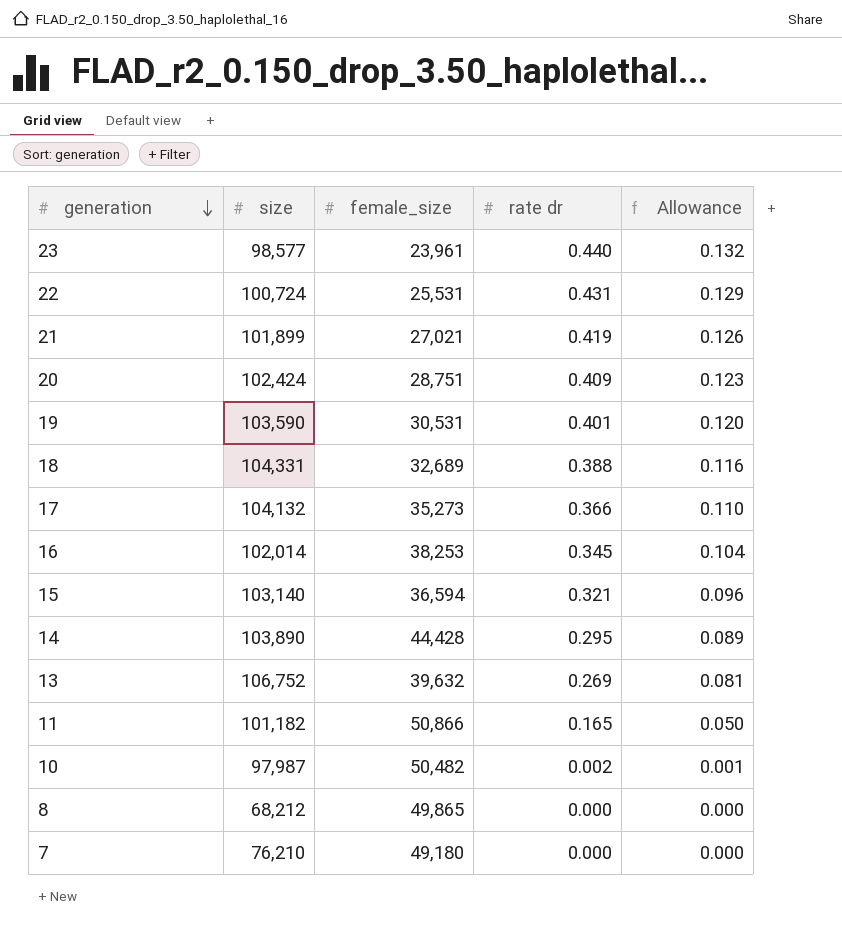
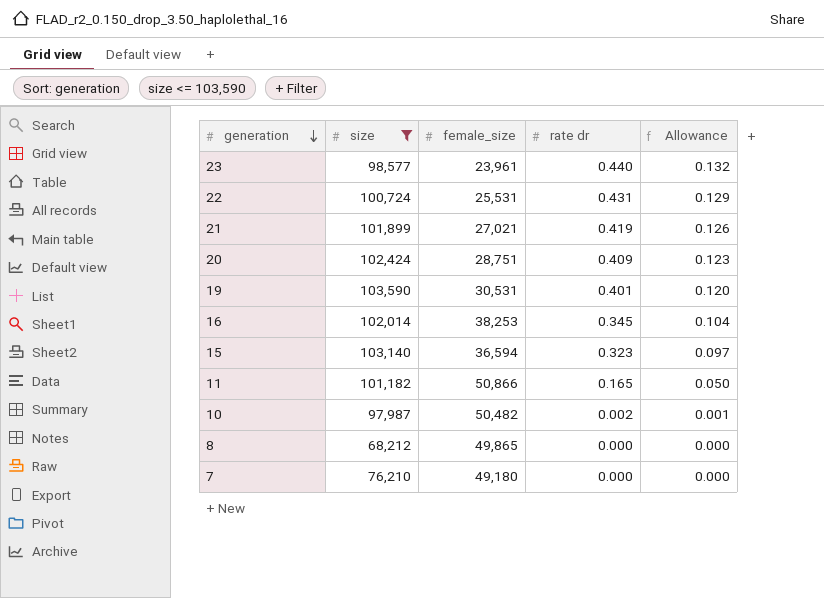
filter: none -> size <= 103,590
15 | rate dr: 0.321 -> 0.323
15 | Allowance: 0.096 -> 0.097

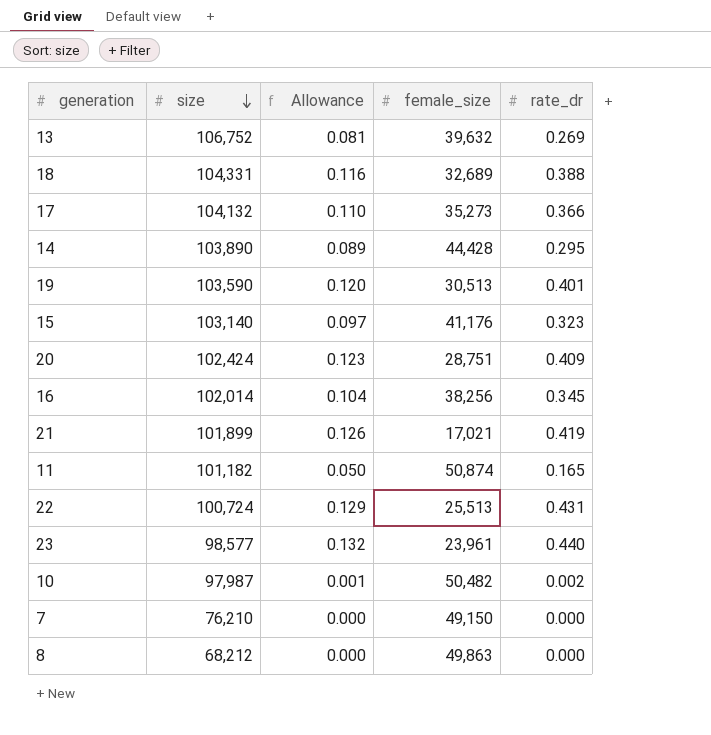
filter: size <= 103,590 -> none
row order: generation descending -> size descending
column Allowance | position: 5 -> 3
column name: rate dr -> rate_dr
19 | female_size: 30,531 -> 30,513
15 | female_size: 36,594 -> 41,176
16 | female_size: 38,253 -> 38,256
21 | female_size: 27,021 -> 17,021
11 | female_size: 50,866 -> 50,874
22 | female_size: 25,531 -> 25,513
7 | female_size: 49,180 -> 49,150
8 | female_size: 49,865 -> 49,863

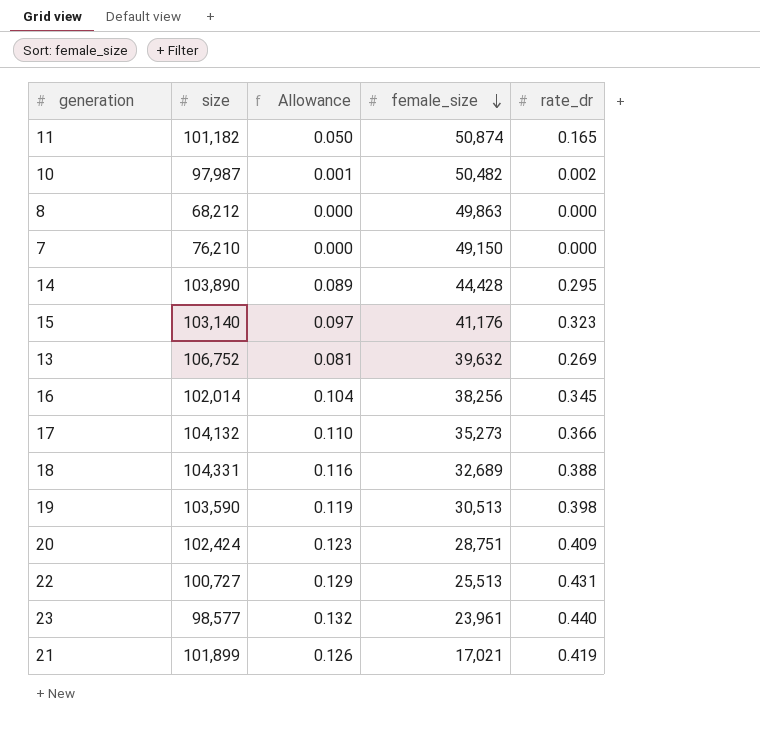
row order: size descending -> female_size descending
19 | Allowance: 0.120 -> 0.119
19 | rate_dr: 0.401 -> 0.398
22 | size: 100,724 -> 100,727

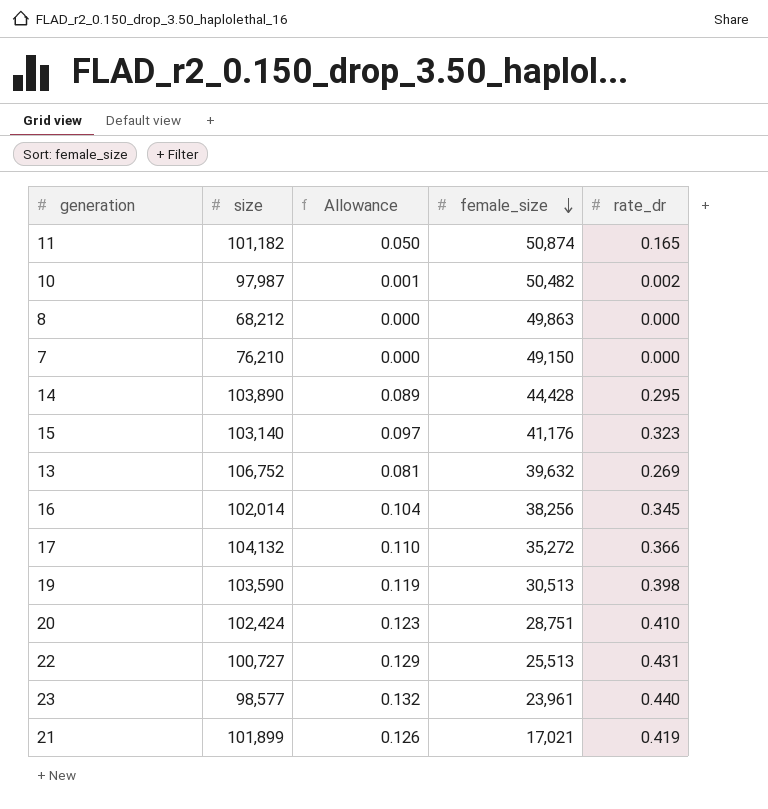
row 18: 104,331 | 0.116 | 32,689 | 0.388 -> none
17 | female_size: 35,273 -> 35,272
20 | rate_dr: 0.409 -> 0.410

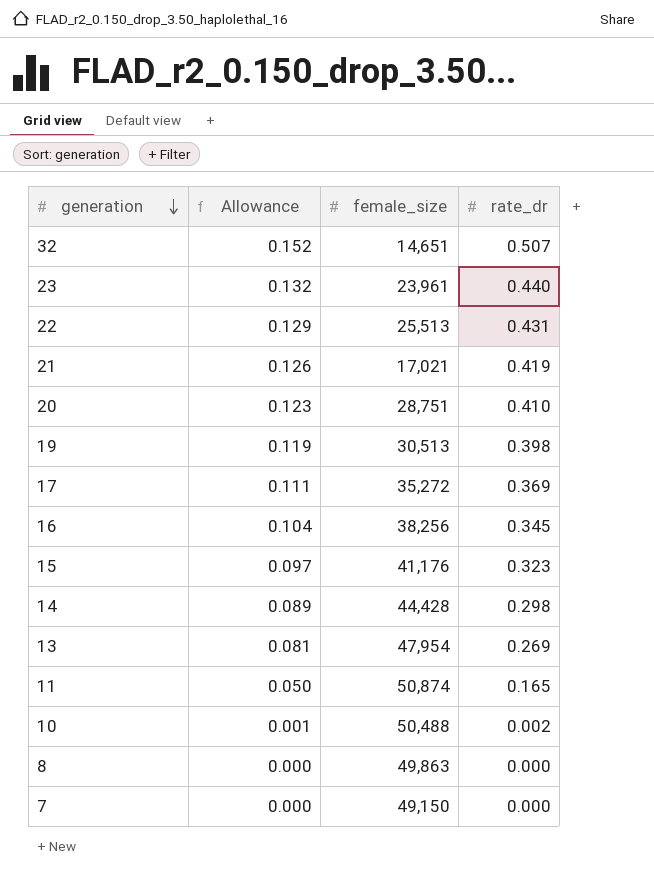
row order: female_size descending -> generation descending
column size | position: 2 -> none
row 32: none -> 0.152 | 14,651 | 0.507
17 | Allowance: 0.110 -> 0.111
17 | rate_dr: 0.366 -> 0.369
14 | rate_dr: 0.295 -> 0.298
13 | female_size: 39,632 -> 47,954
10 | female_size: 50,482 -> 50,488

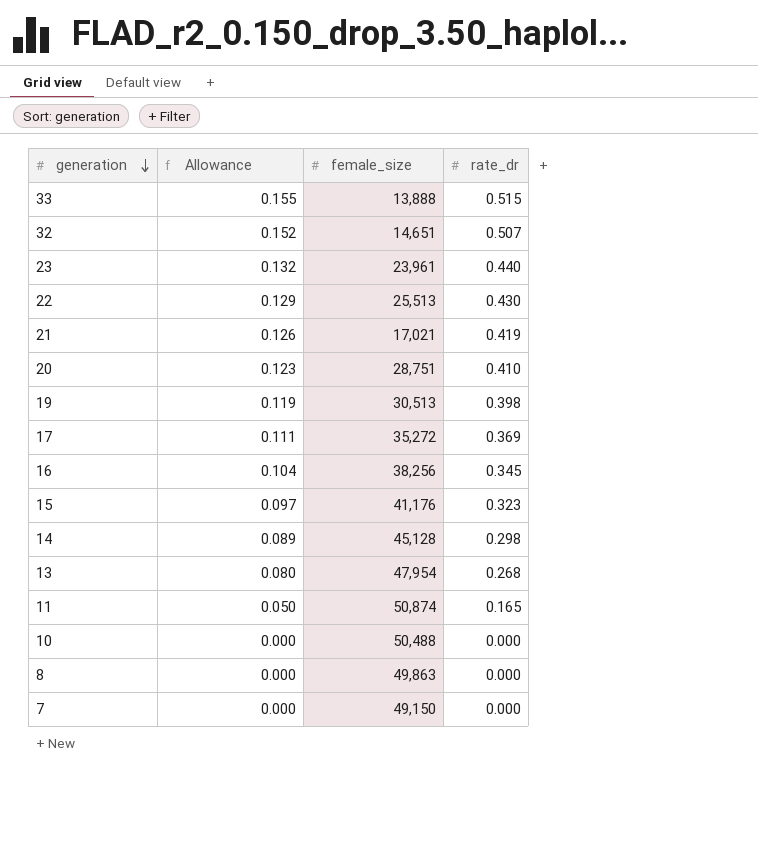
row 33: none -> 0.155 | 13,888 | 0.515
22 | rate_dr: 0.431 -> 0.430
14 | female_size: 44,428 -> 45,128
13 | Allowance: 0.081 -> 0.080
13 | rate_dr: 0.269 -> 0.268
10 | Allowance: 0.001 -> 0.000
10 | rate_dr: 0.002 -> 0.000

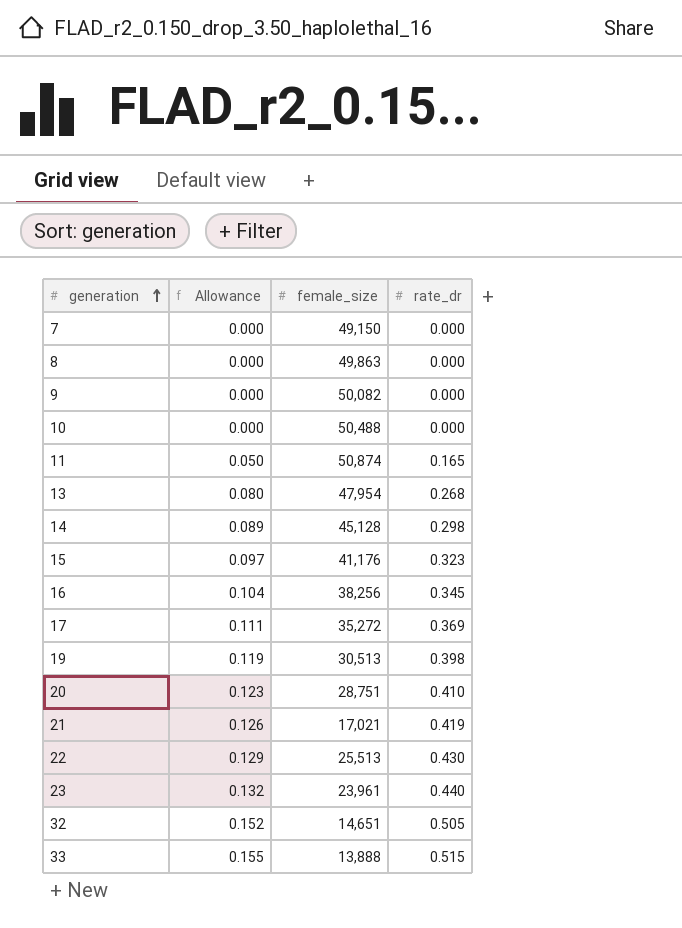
row order: generation descending -> generation ascending
row 9: none -> 0.000 | 50,082 | 0.000
32 | rate_dr: 0.507 -> 0.505

